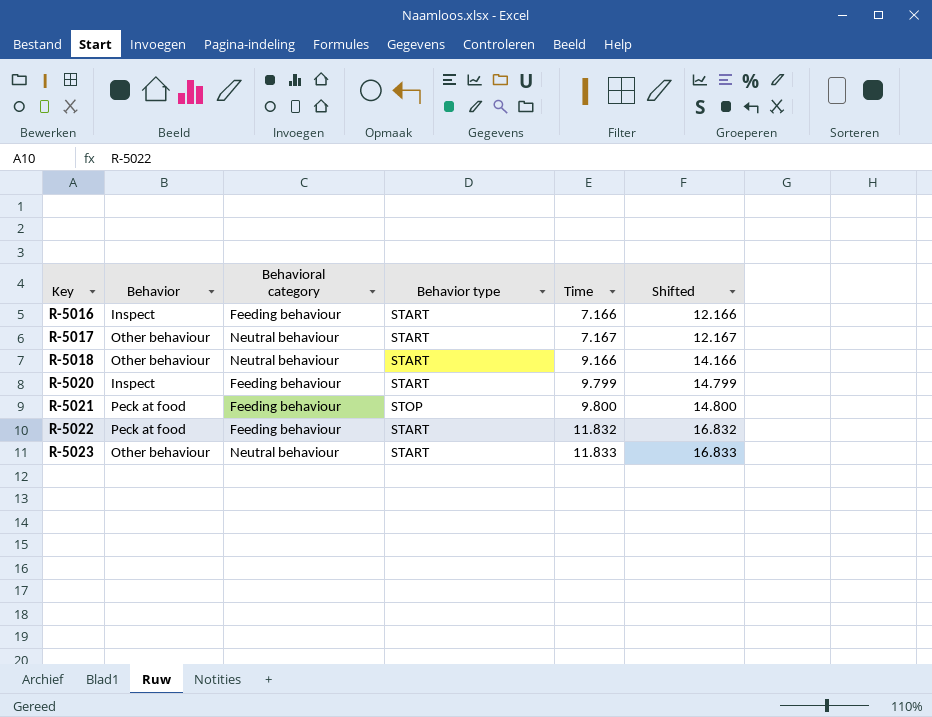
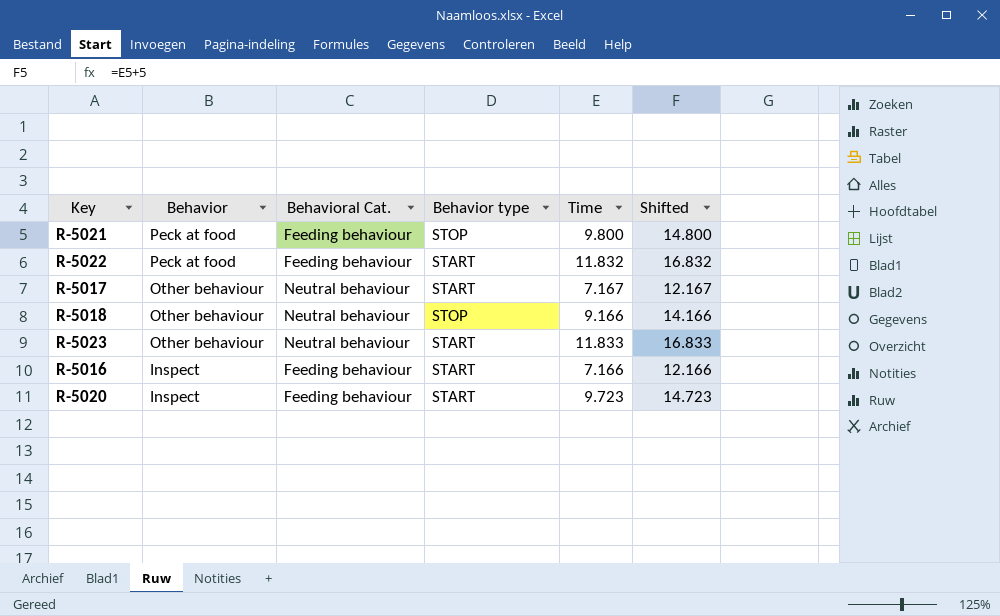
row order: Key ascending -> Behavior descending
column name: Behavioral category -> Behavioral Cat.
R-5018 | Behavior type: START -> STOP
R-5020 | Time: 9.799 -> 9.723
R-5020 | Shifted: 14.799 -> 14.723

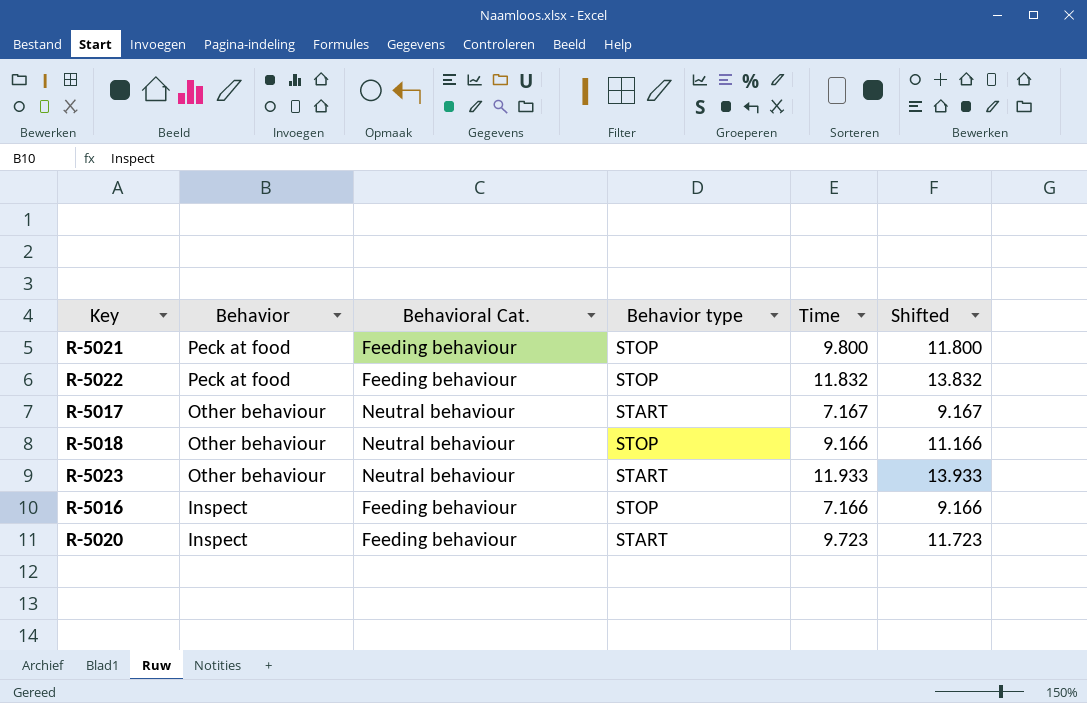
column Shifted | formula: [Time] + 5 -> [Time] + 2
R-5022 | Behavior type: START -> STOP
R-5023 | Time: 11.833 -> 11.933
R-5016 | Behavior type: START -> STOP

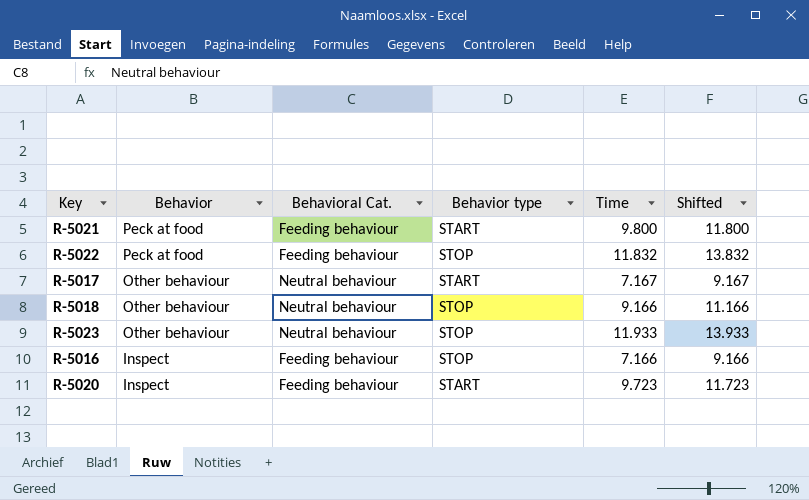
R-5021 | Behavior type: STOP -> START
R-5023 | Behavior type: START -> STOP

